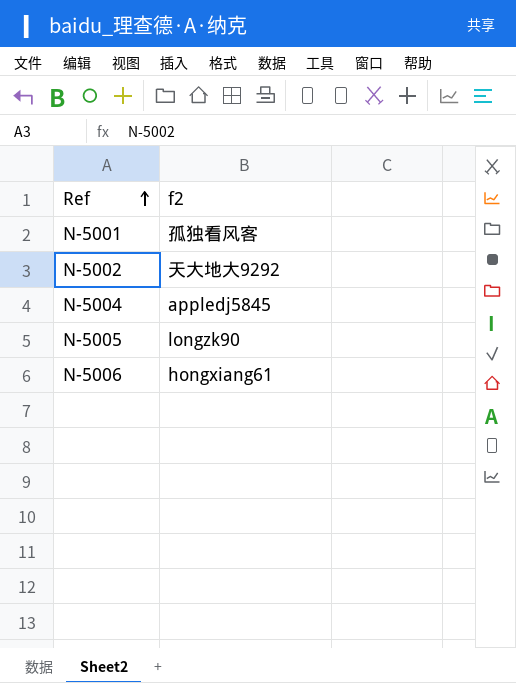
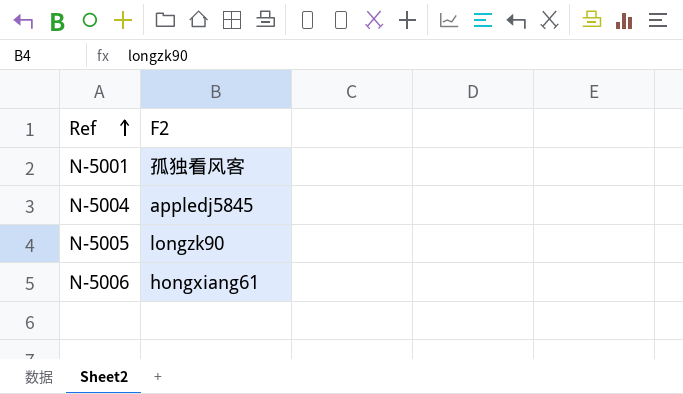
column name: f2 -> F2
row N-5002: 天大地大9292 -> none

